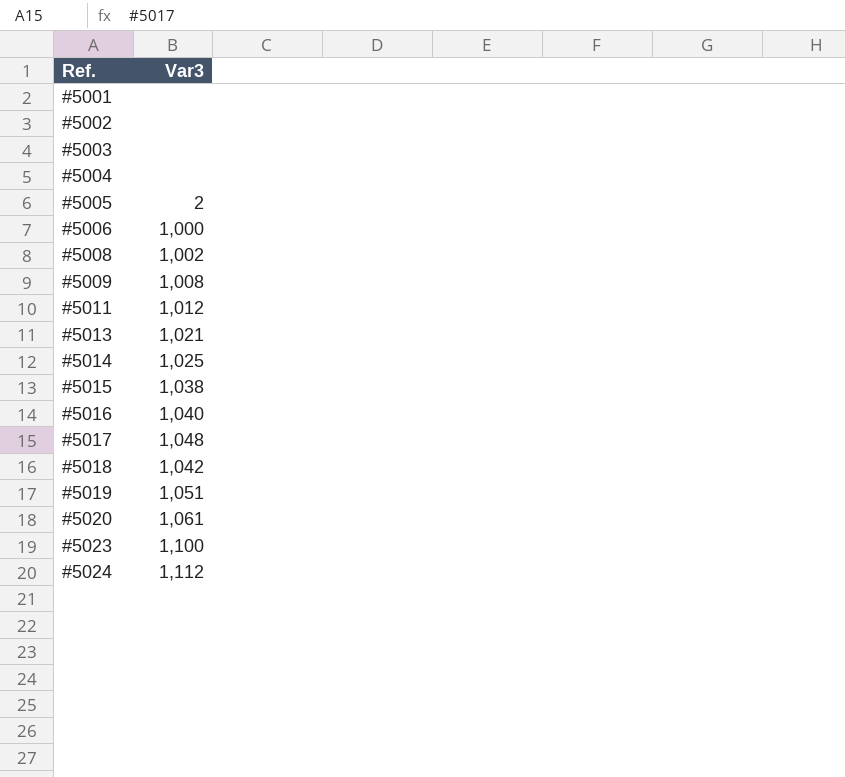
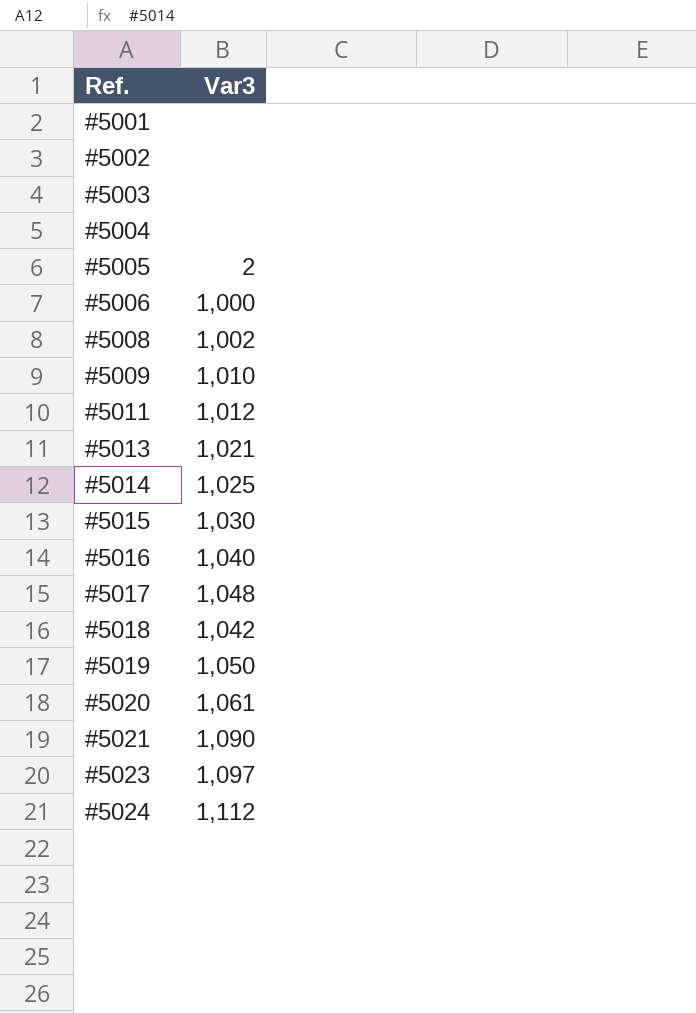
#5009 | Var3: 1,008 -> 1,010
#5015 | Var3: 1,038 -> 1,030
#5019 | Var3: 1,051 -> 1,050
row #5021: none -> 1,090
#5023 | Var3: 1,100 -> 1,097

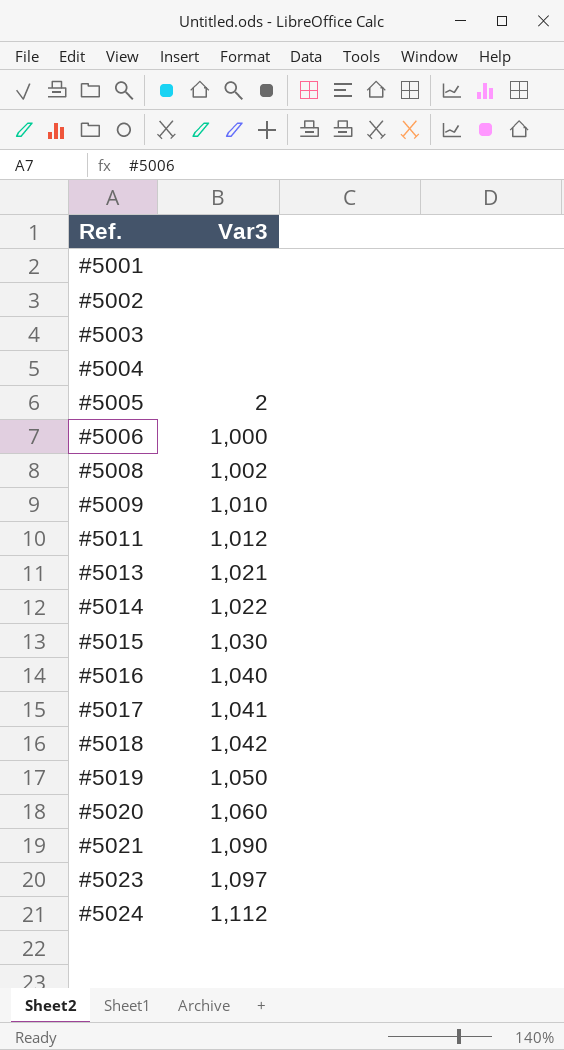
#5014 | Var3: 1,025 -> 1,022
#5017 | Var3: 1,048 -> 1,041
#5020 | Var3: 1,061 -> 1,060

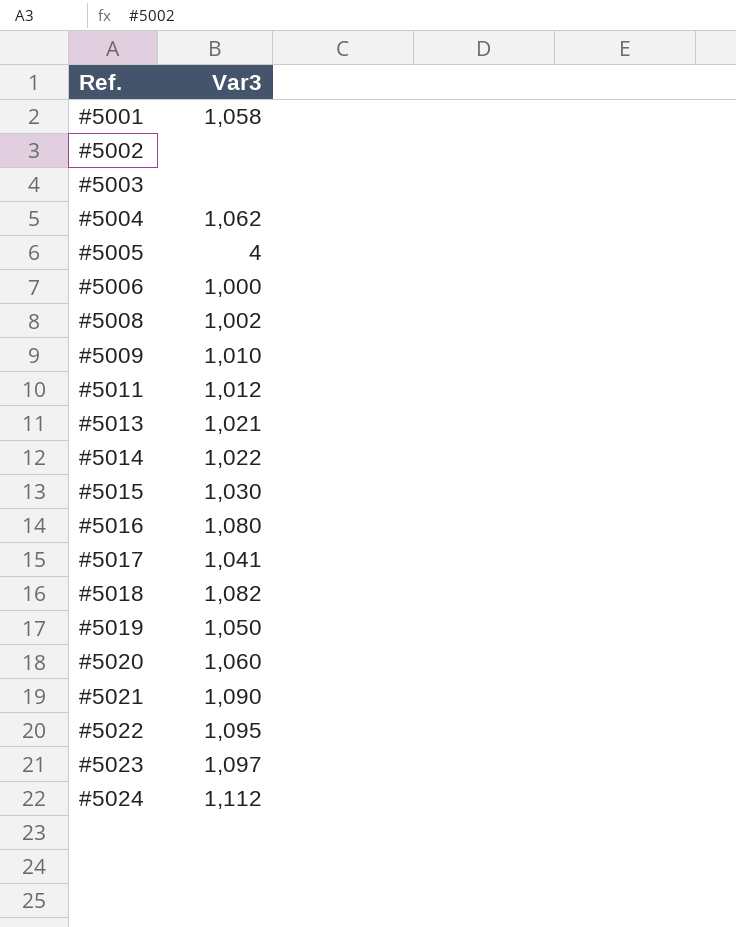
#5001 | Var3: none -> 1,058
#5004 | Var3: none -> 1,062
#5005 | Var3: 2 -> 4
#5016 | Var3: 1,040 -> 1,080
#5018 | Var3: 1,042 -> 1,082
row #5022: none -> 1,095

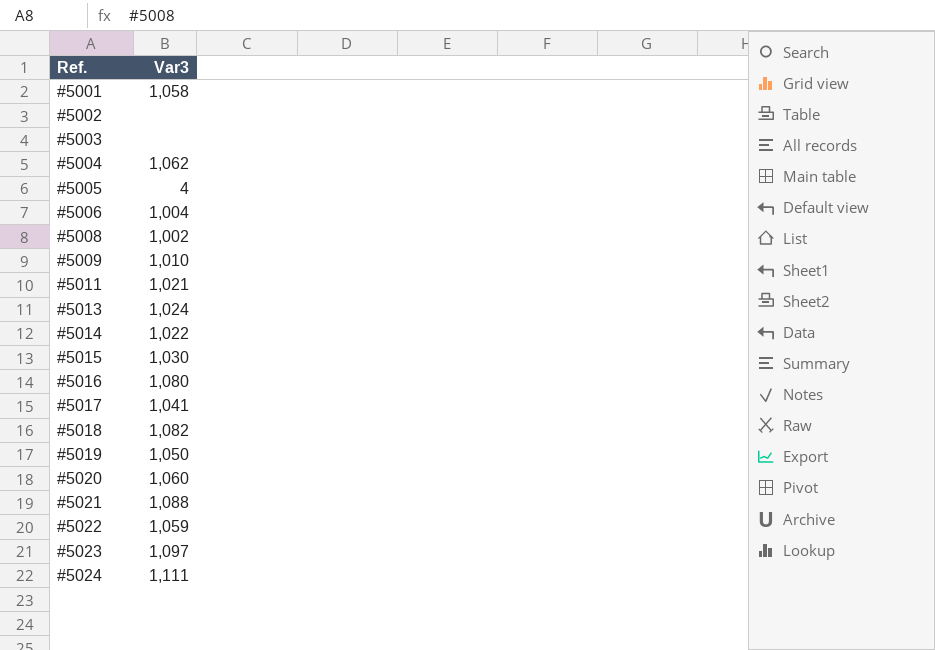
#5006 | Var3: 1,000 -> 1,004
#5011 | Var3: 1,012 -> 1,021
#5013 | Var3: 1,021 -> 1,024
#5021 | Var3: 1,090 -> 1,088
#5022 | Var3: 1,095 -> 1,059
#5024 | Var3: 1,112 -> 1,111

